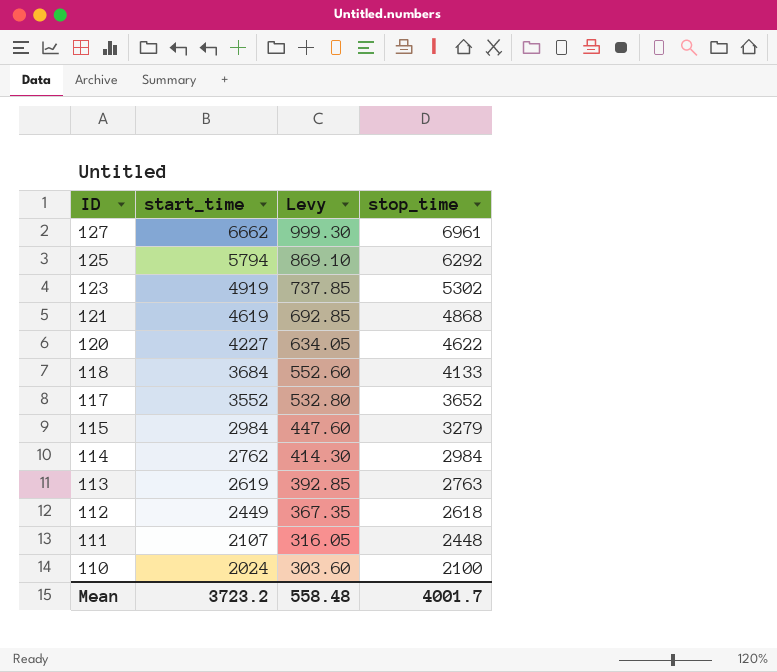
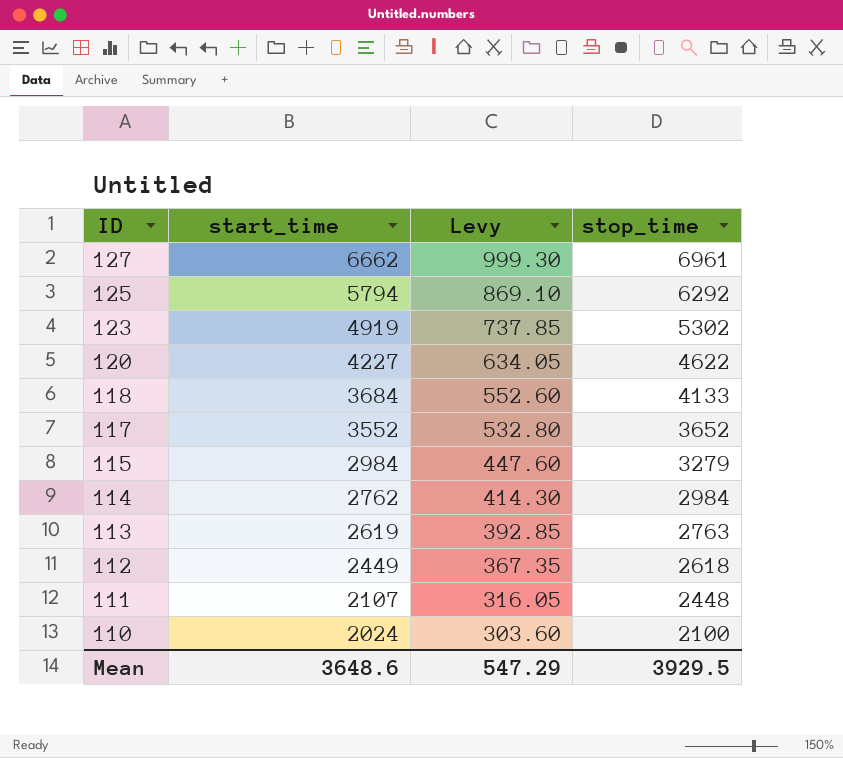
row 121: 4619 | 692.85 | 4868 -> none
Mean | start_time: 3723.2 -> 3648.6
Mean | Levy: 558.48 -> 547.29
Mean | stop_time: 4001.7 -> 3929.5

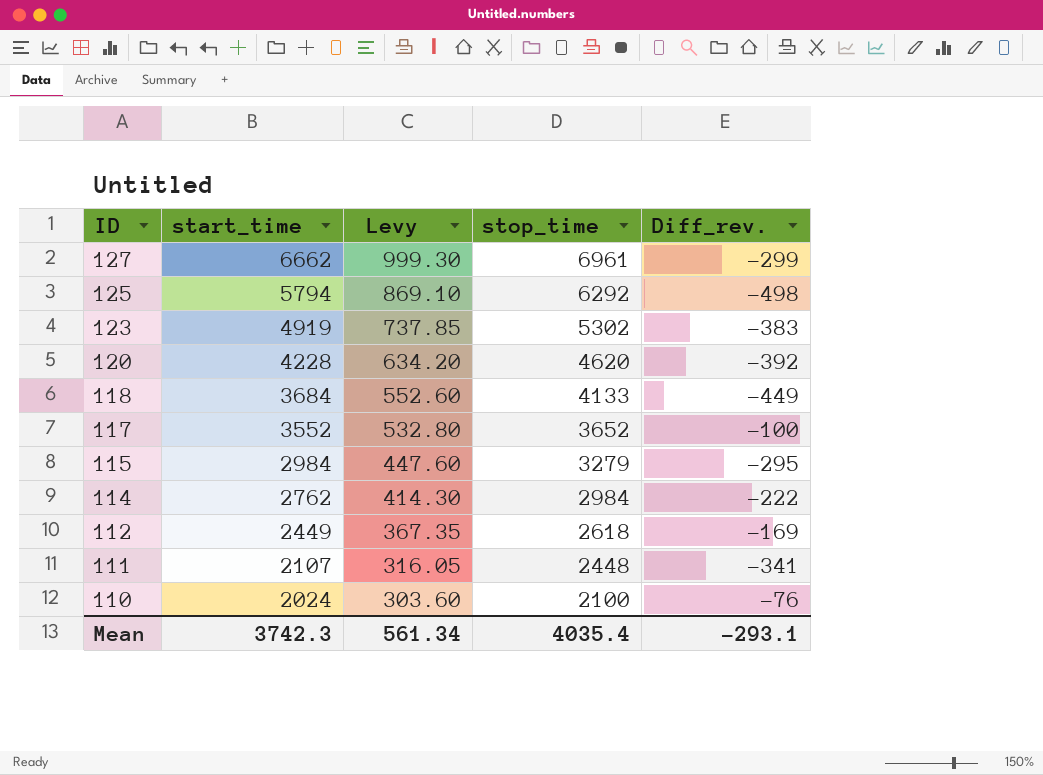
column Diff_rev. | formula: none -> [start_time] - [stop_time]
row 113: 2619 | 392.85 | 2763 -> none
120 | start_time: 4227 -> 4228
120 | Levy: 634.05 -> 634.20
120 | stop_time: 4622 -> 4620
Mean | start_time: 3648.6 -> 3742.3
Mean | Levy: 547.29 -> 561.34
Mean | stop_time: 3929.5 -> 4035.4

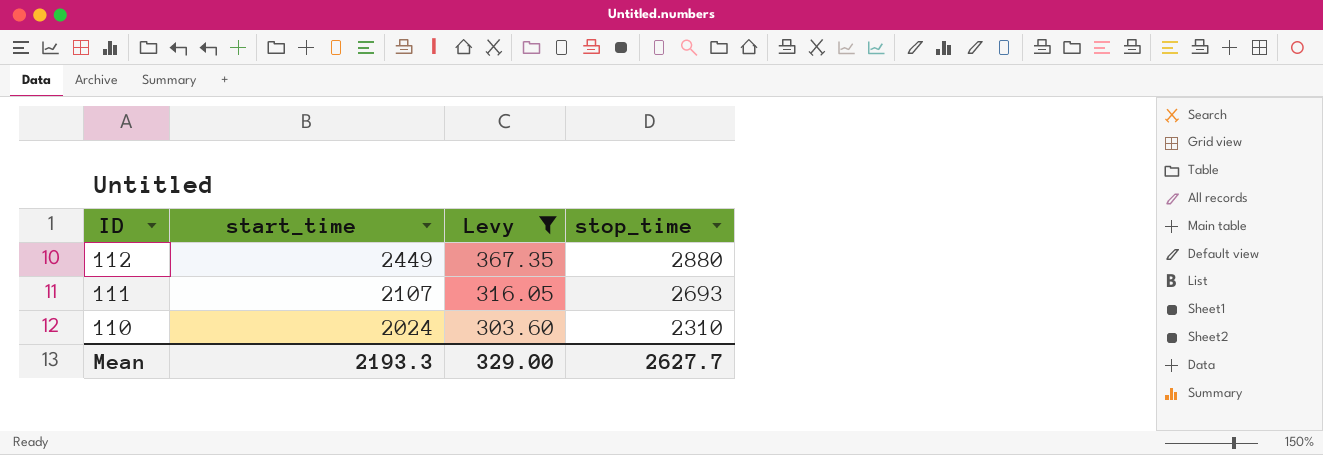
filter: none -> Levy <= 367.35
column Diff_rev. | formula: [start_time] - [stop_time] -> none
112 | stop_time: 2618 -> 2880
111 | stop_time: 2448 -> 2693
110 | stop_time: 2100 -> 2310
Mean | start_time: 3742.3 -> 2193.3
Mean | Levy: 561.34 -> 329.00
Mean | stop_time: 4035.4 -> 2627.7

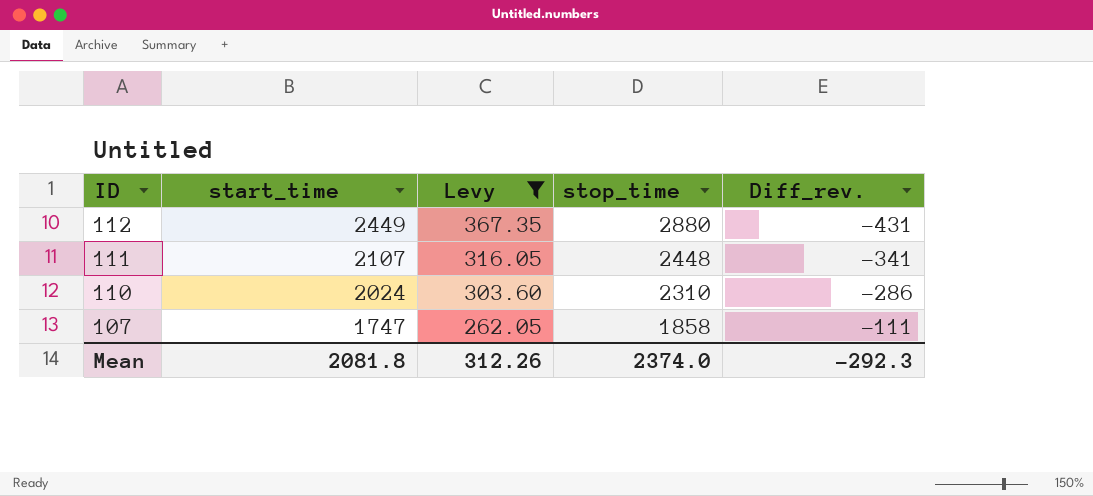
column Diff_rev. | formula: none -> [start_time] - [stop_time]
111 | stop_time: 2693 -> 2448
row 107: none -> 1747 | 262.05 | 1858 | -111
Mean | start_time: 2193.3 -> 2081.8
Mean | Levy: 329.00 -> 312.26
Mean | stop_time: 2627.7 -> 2374.0

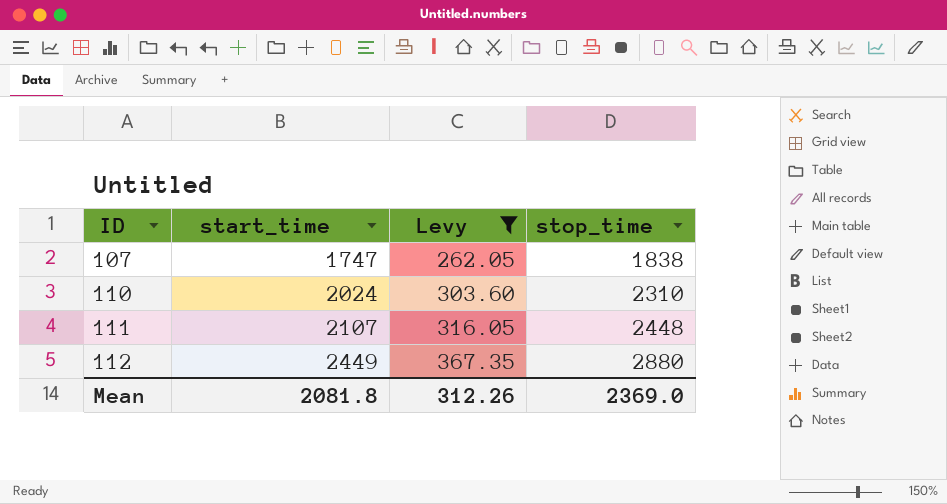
row order: ID descending -> ID ascending
column Diff_rev. | formula: [start_time] - [stop_time] -> none
107 | stop_time: 1858 -> 1838
Mean | stop_time: 2374.0 -> 2369.0

